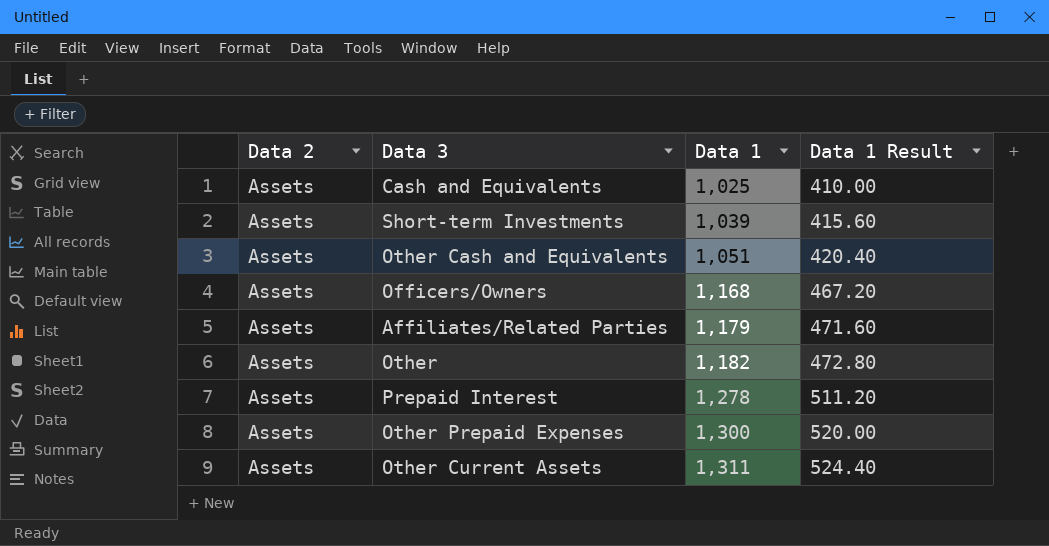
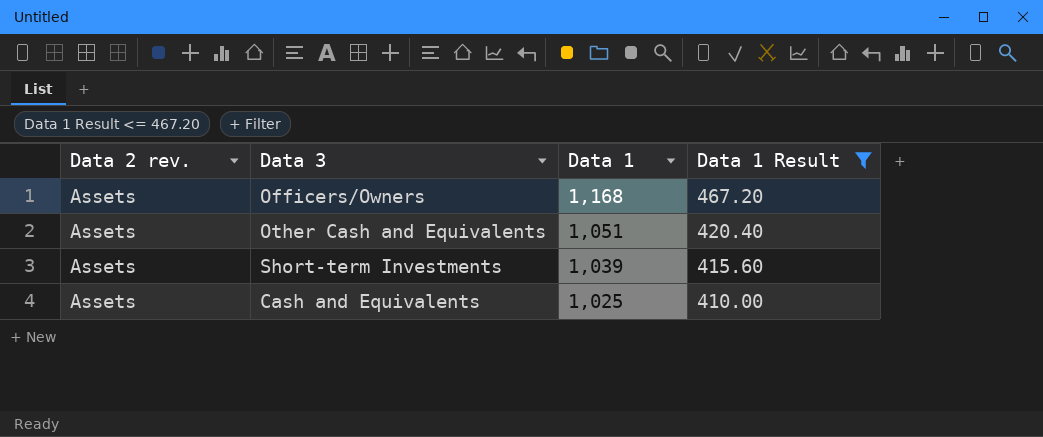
filter: none -> Data 1 Result <= 467.20
row order: Data 1 ascending -> Data 1 descending
column name: Data 2 -> Data 2 rev.

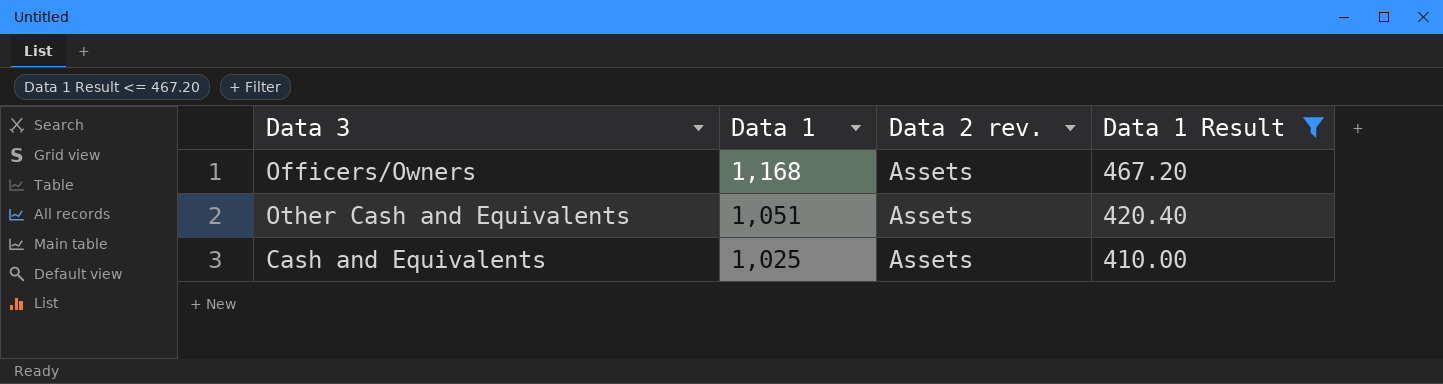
column Data 2 rev. | position: 1 -> 3
row Short-term Investments: Assets | 1,039 | 415.60 -> none

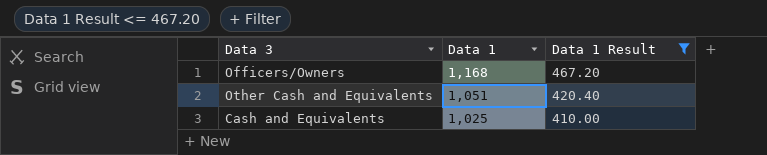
column Data 2 rev. | position: 3 -> none

